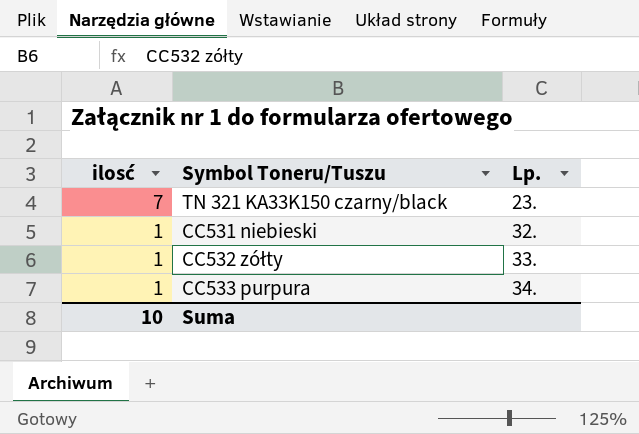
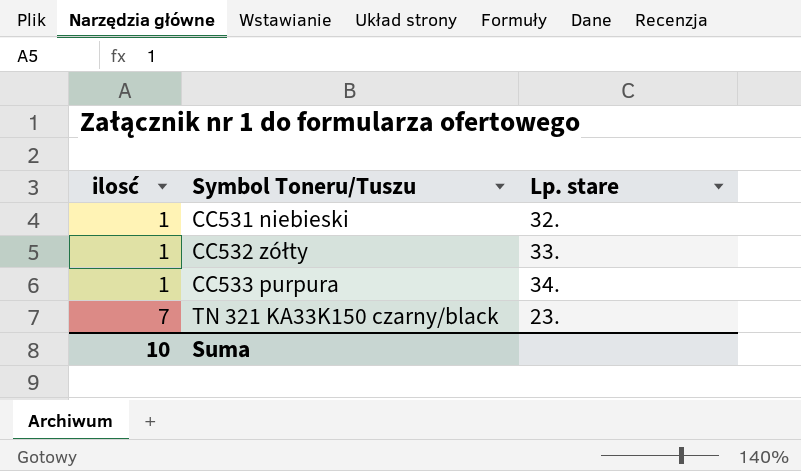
row order: ilosć descending -> ilosć ascending
column name: Lp. -> Lp. stare

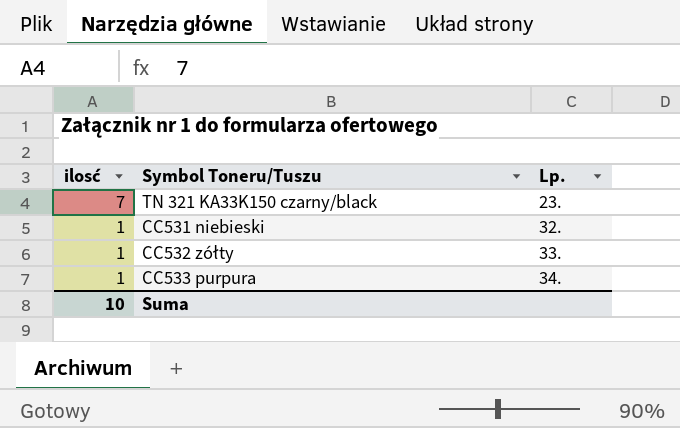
row order: ilosć ascending -> ilosć descending
column name: Lp. stare -> Lp.

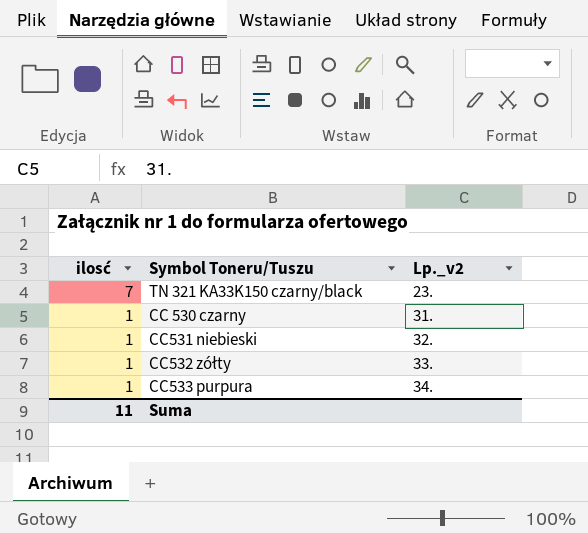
column name: Lp. -> Lp._v2
row CC 530 czarny: none -> 1 | 31.
Suma | ilosć: 10 -> 11

